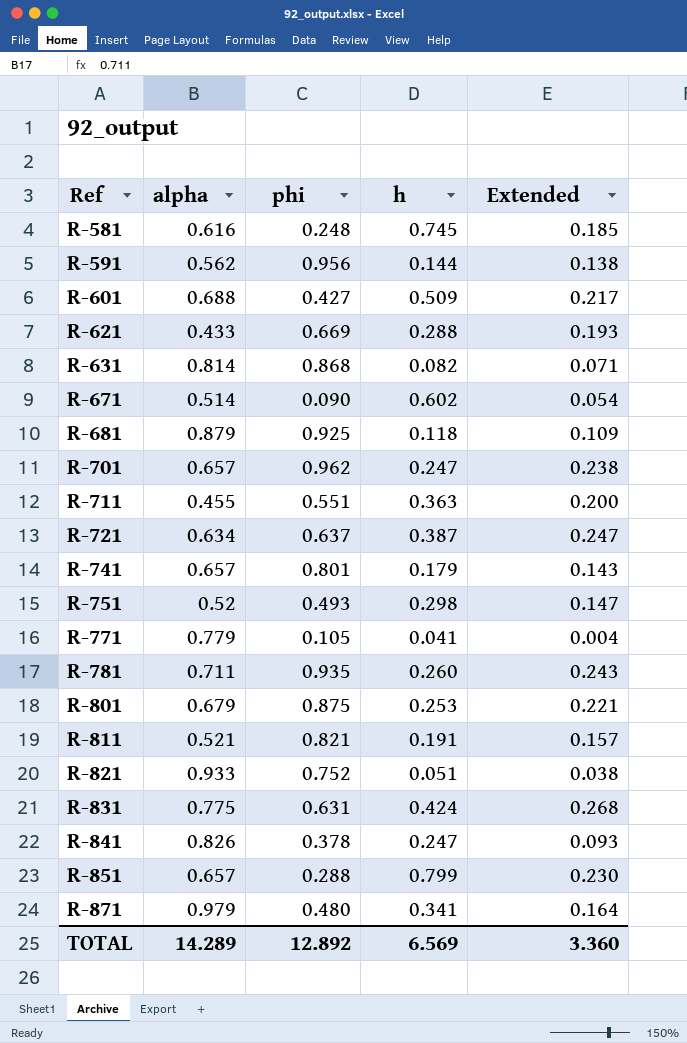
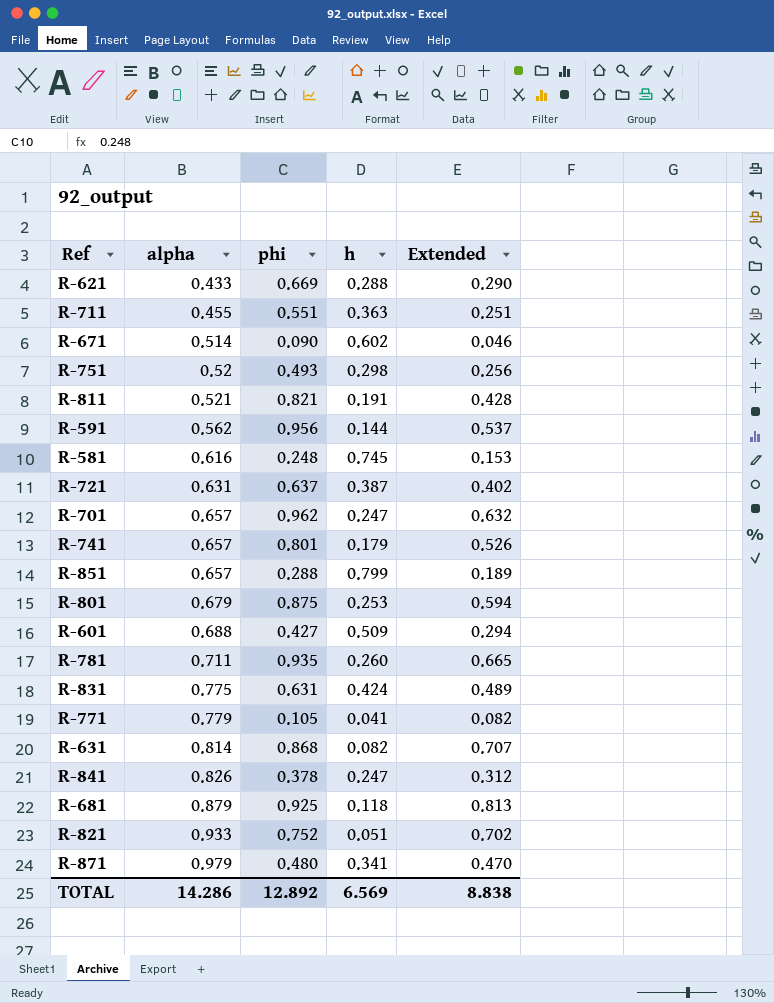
row order: Ref ascending -> alpha ascending
column Extended | formula: [phi] * [h] -> [alpha] * [phi]
R-721 | alpha: 0.634 -> 0.631
TOTAL | alpha: 14.289 -> 14.286
TOTAL | Extended: 3.360 -> 8.838

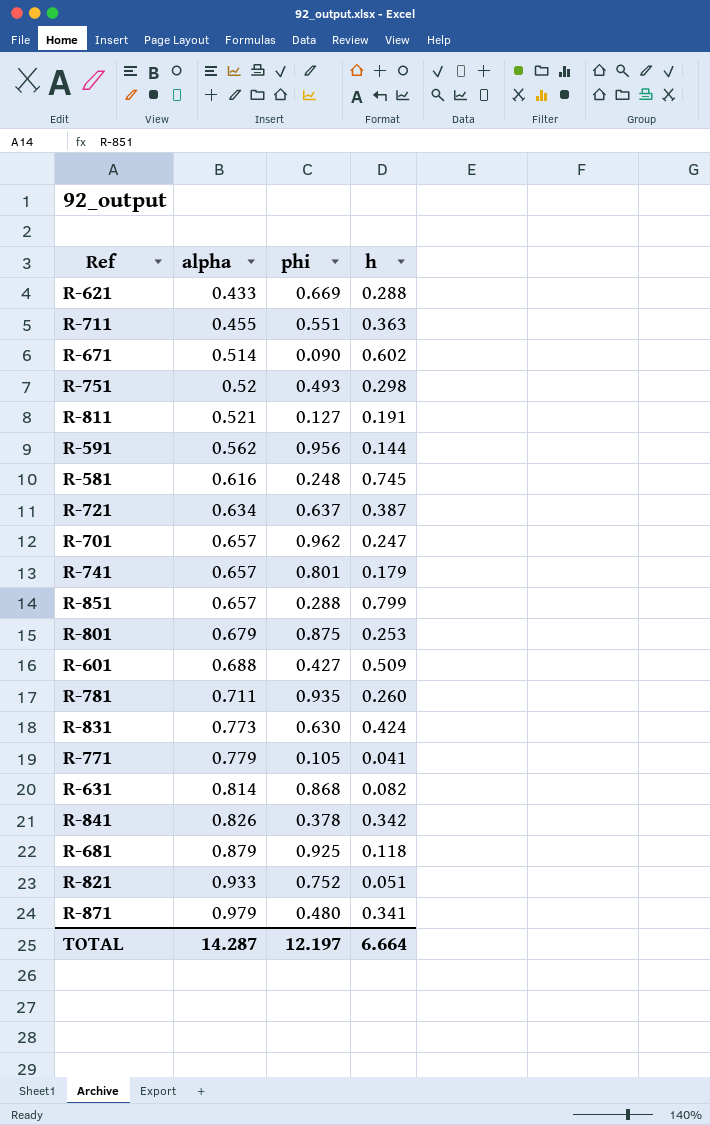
column Extended | formula: [alpha] * [phi] -> none
R-811 | phi: 0.821 -> 0.127
R-721 | alpha: 0.631 -> 0.634
R-831 | alpha: 0.775 -> 0.773
R-831 | phi: 0.631 -> 0.630
R-841 | h: 0.247 -> 0.342
TOTAL | alpha: 14.286 -> 14.287
TOTAL | phi: 12.892 -> 12.197
TOTAL | h: 6.569 -> 6.664

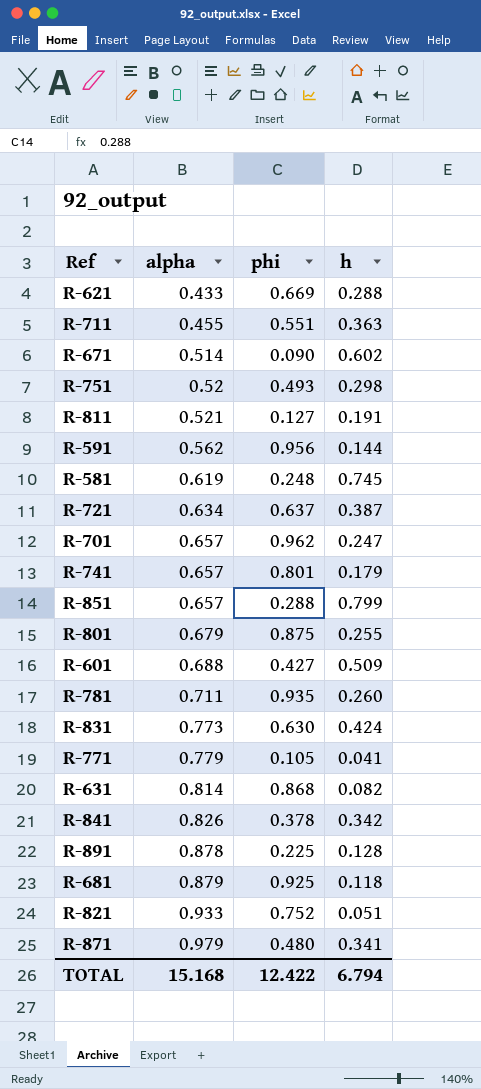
R-581 | alpha: 0.616 -> 0.619
R-801 | h: 0.253 -> 0.255
row R-891: none -> 0.878 | 0.225 | 0.128
TOTAL | alpha: 14.287 -> 15.168
TOTAL | phi: 12.197 -> 12.422
TOTAL | h: 6.664 -> 6.794

